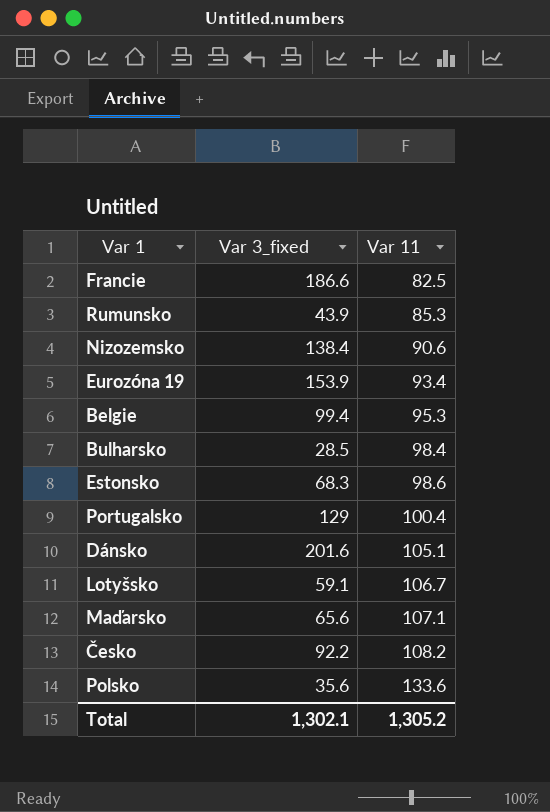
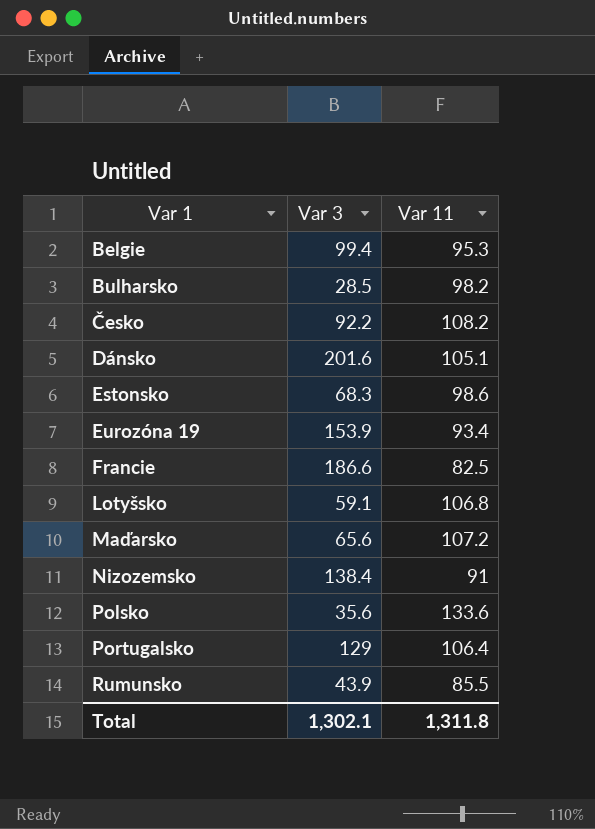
row order: Var 11 ascending -> Var 1 ascending
column name: Var 3_fixed -> Var 3
Bulharsko | Var 11: 98.4 -> 98.2
Lotyšsko | Var 11: 106.7 -> 106.8
Maďarsko | Var 11: 107.1 -> 107.2
Nizozemsko | Var 11: 90.6 -> 91
Portugalsko | Var 11: 100.4 -> 106.4
Rumunsko | Var 11: 85.3 -> 85.5
Total | Var 11: 1,305.2 -> 1,311.8

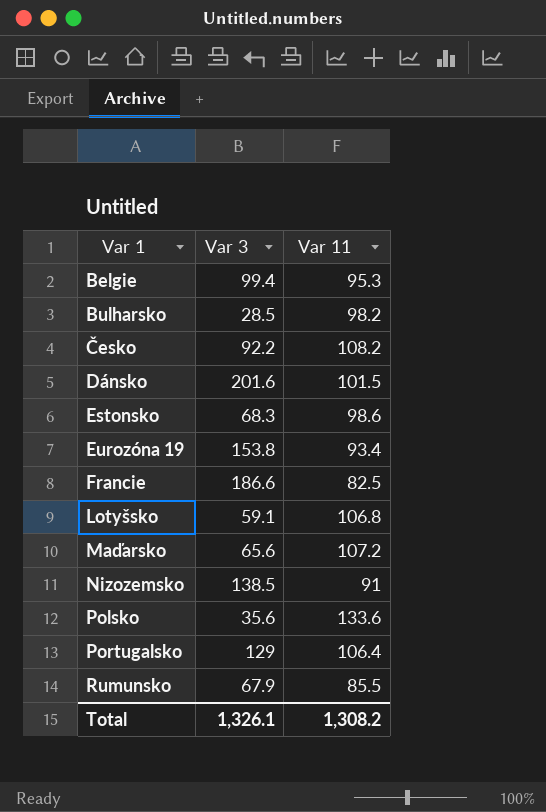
Dánsko | Var 11: 105.1 -> 101.5
Eurozóna 19 | Var 3: 153.9 -> 153.8
Nizozemsko | Var 3: 138.4 -> 138.5
Rumunsko | Var 3: 43.9 -> 67.9
Total | Var 3: 1,302.1 -> 1,326.1
Total | Var 11: 1,311.8 -> 1,308.2

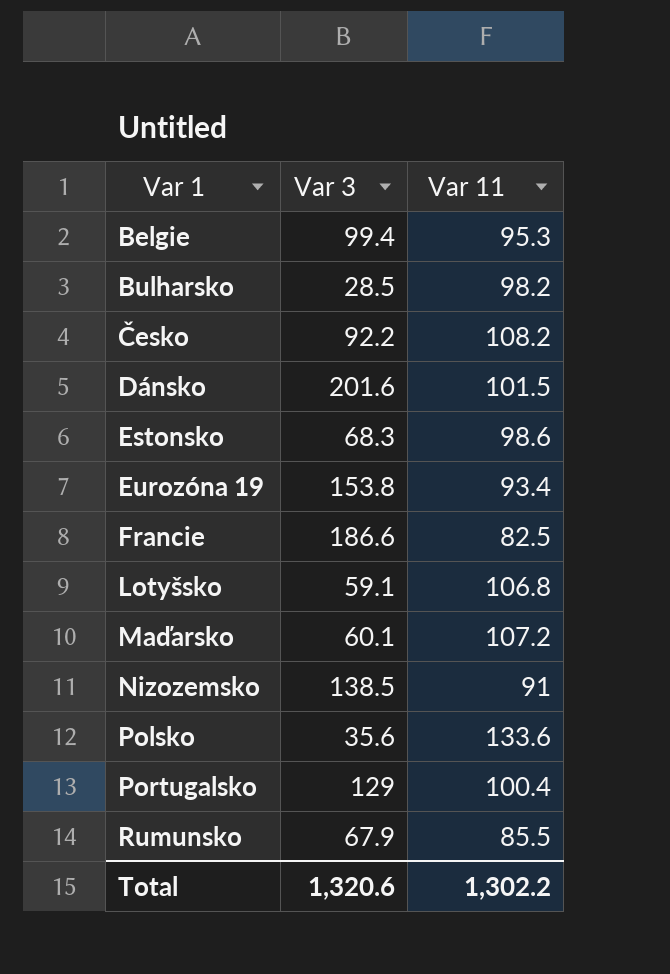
Maďarsko | Var 3: 65.6 -> 60.1
Portugalsko | Var 11: 106.4 -> 100.4
Total | Var 3: 1,326.1 -> 1,320.6
Total | Var 11: 1,308.2 -> 1,302.2

